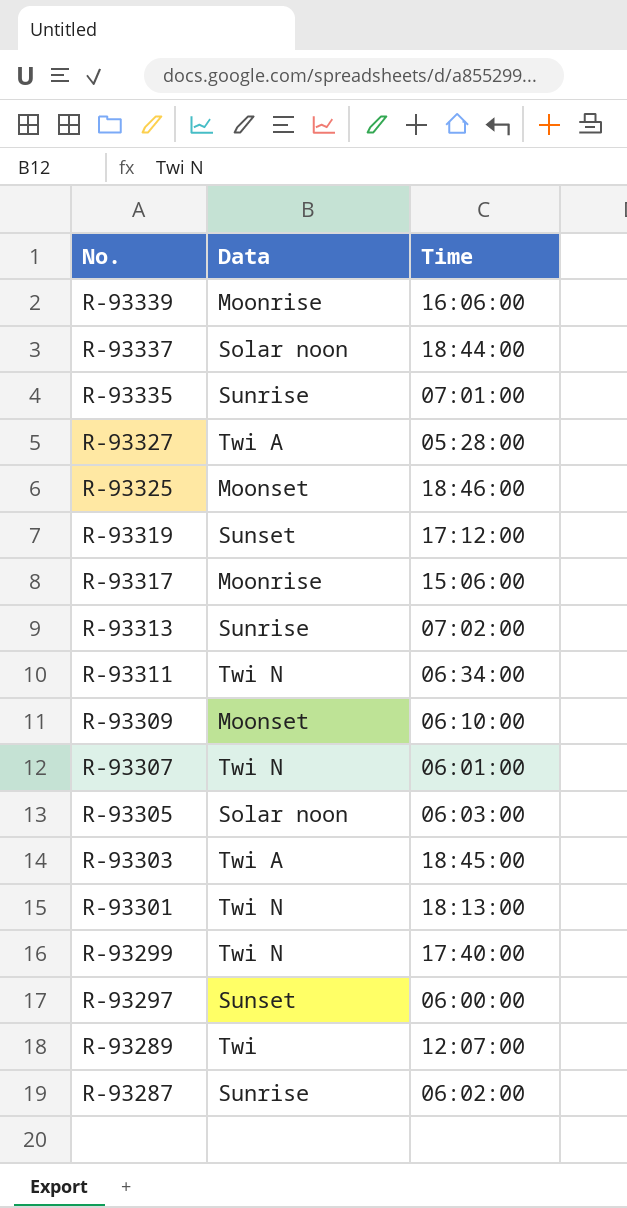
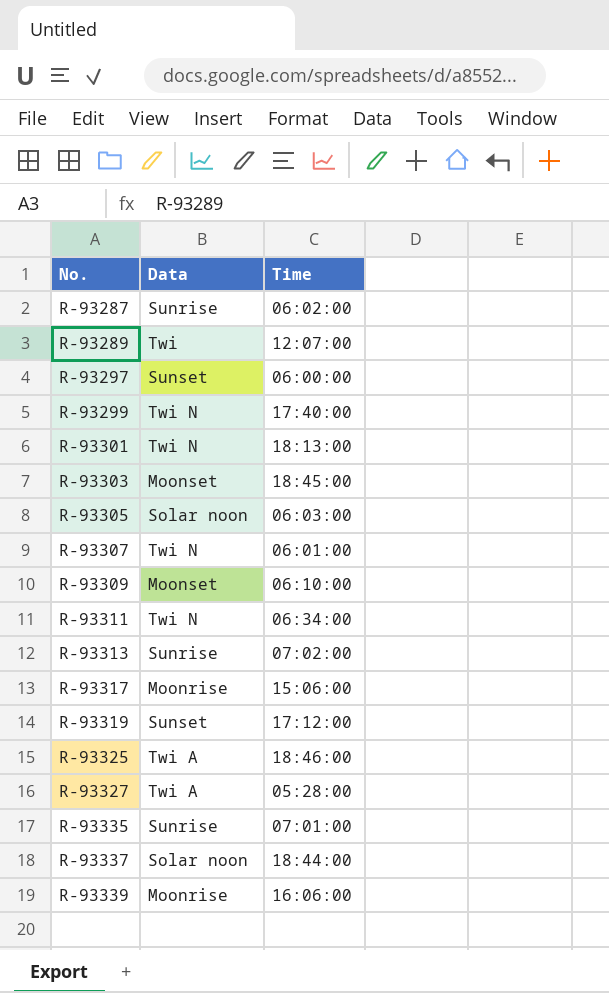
row order: No. descending -> No. ascending
R-93303 | Data: Twi A -> Moonset
R-93325 | Data: Moonset -> Twi A

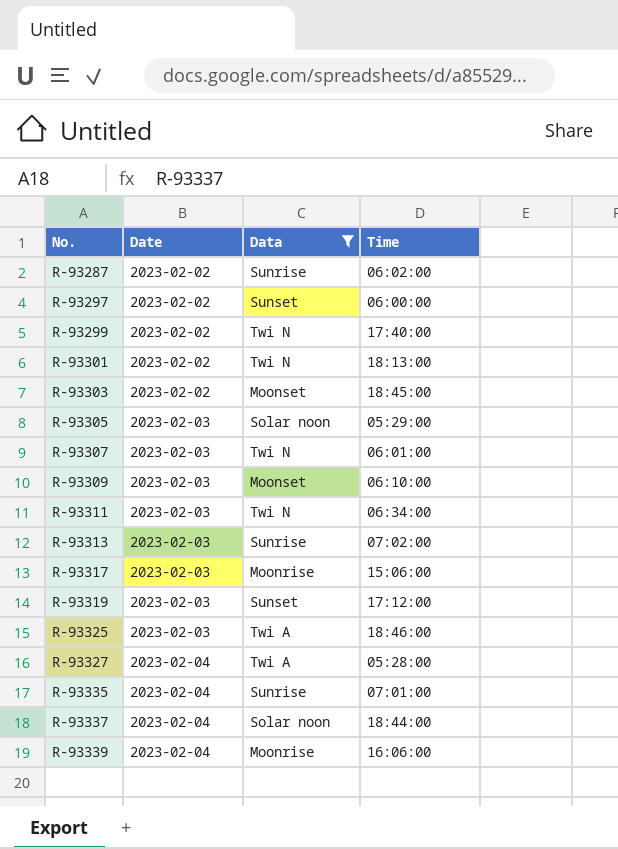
filter: none -> Data != Twi
column Date | position: none -> 2
R-93305 | Time: 06:03:00 -> 05:29:00

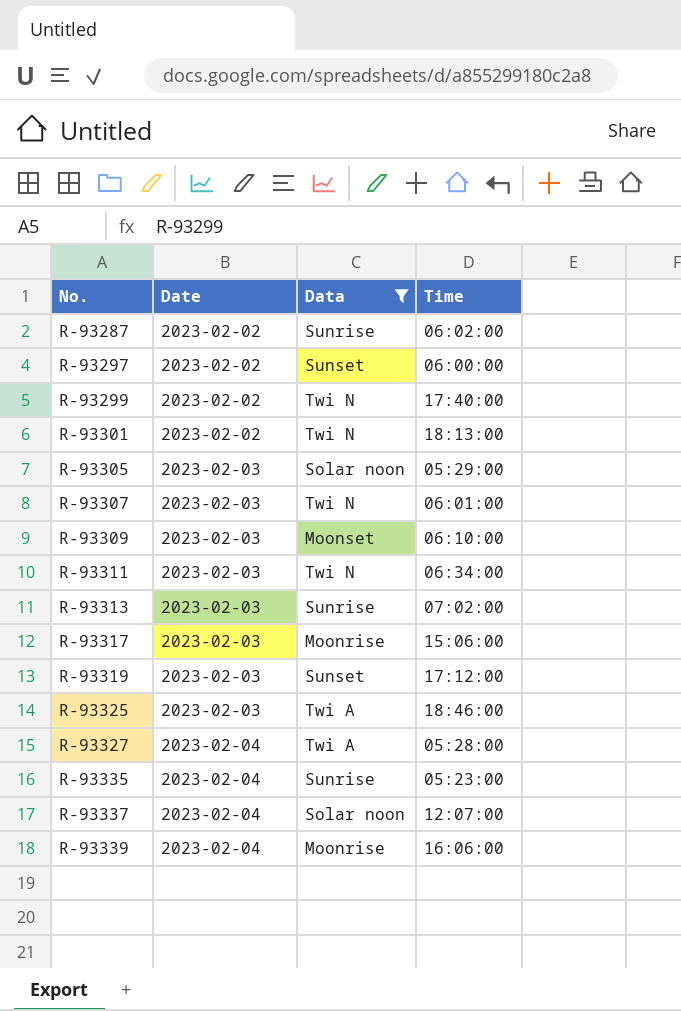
row R-93303: 2023-02-02 | Moonset | 18:45:00 -> none
R-93335 | Time: 07:01:00 -> 05:23:00
R-93337 | Time: 18:44:00 -> 12:07:00

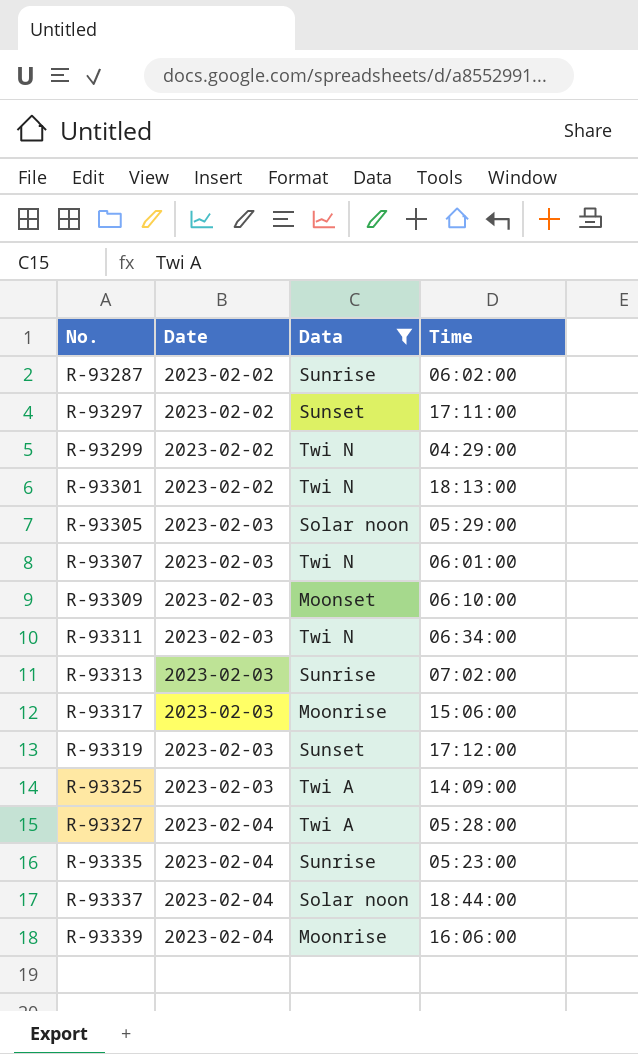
R-93297 | Time: 06:00:00 -> 17:11:00
R-93299 | Time: 17:40:00 -> 04:29:00
R-93325 | Time: 18:46:00 -> 14:09:00
R-93337 | Time: 12:07:00 -> 18:44:00

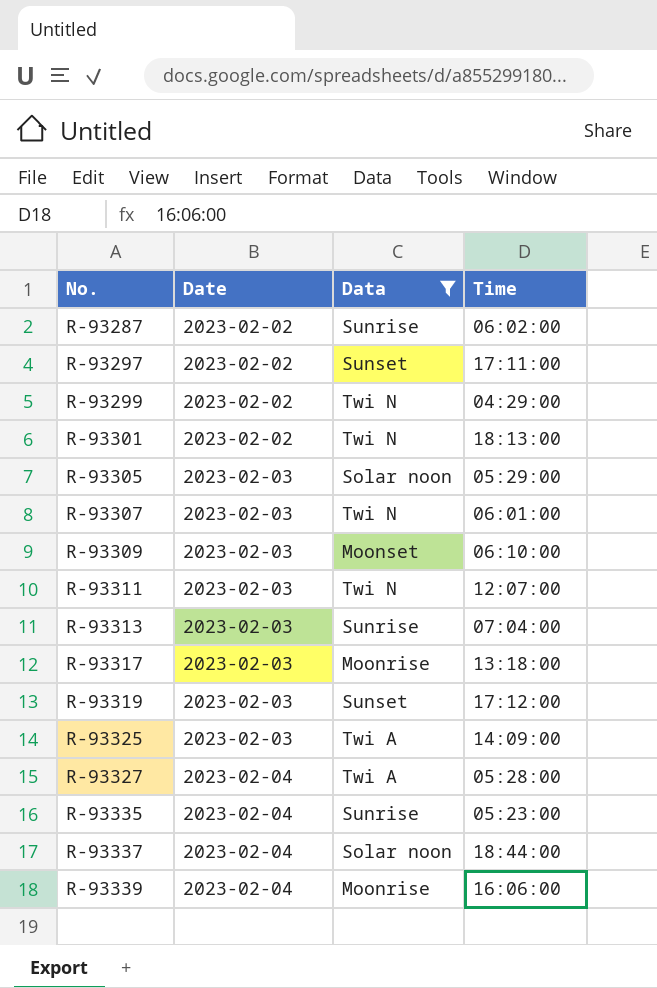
R-93311 | Time: 06:34:00 -> 12:07:00
R-93313 | Time: 07:02:00 -> 07:04:00
R-93317 | Time: 15:06:00 -> 13:18:00

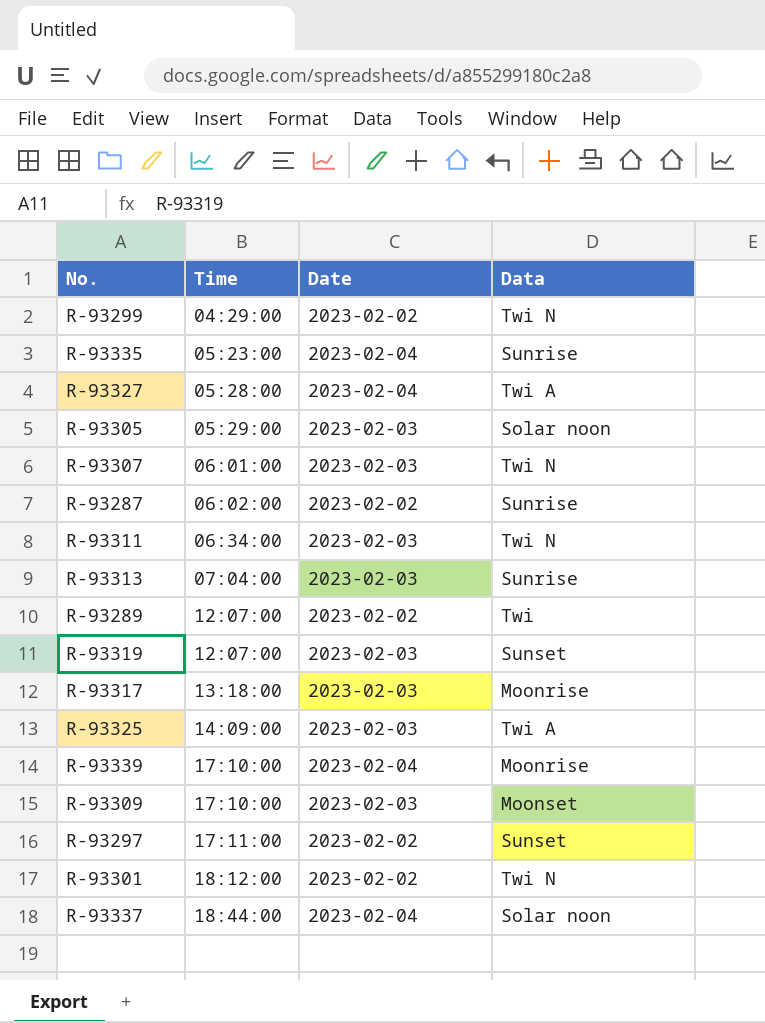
filter: Data != Twi -> none
row order: No. ascending -> Time ascending
column Time | position: 4 -> 2
R-93311 | Time: 12:07:00 -> 06:34:00
R-93319 | Time: 17:12:00 -> 12:07:00
R-93339 | Time: 16:06:00 -> 17:10:00
R-93309 | Time: 06:10:00 -> 17:10:00
R-93301 | Time: 18:13:00 -> 18:12:00

